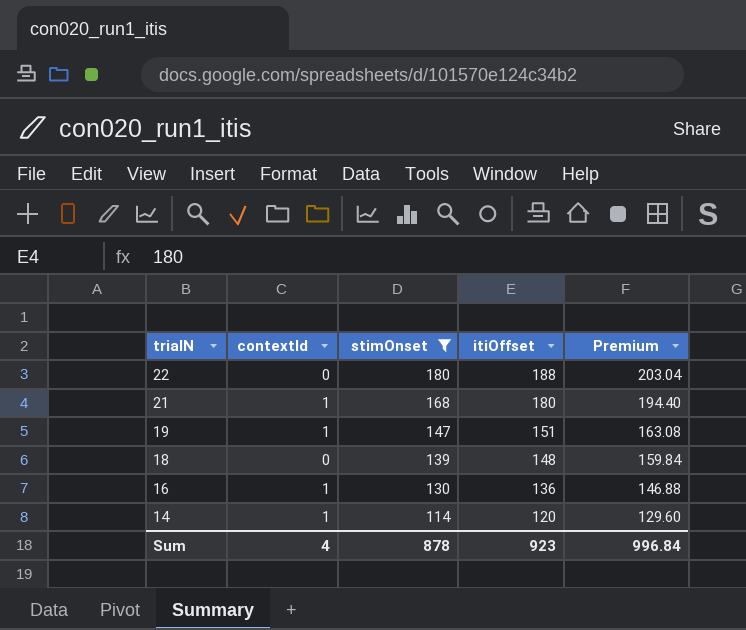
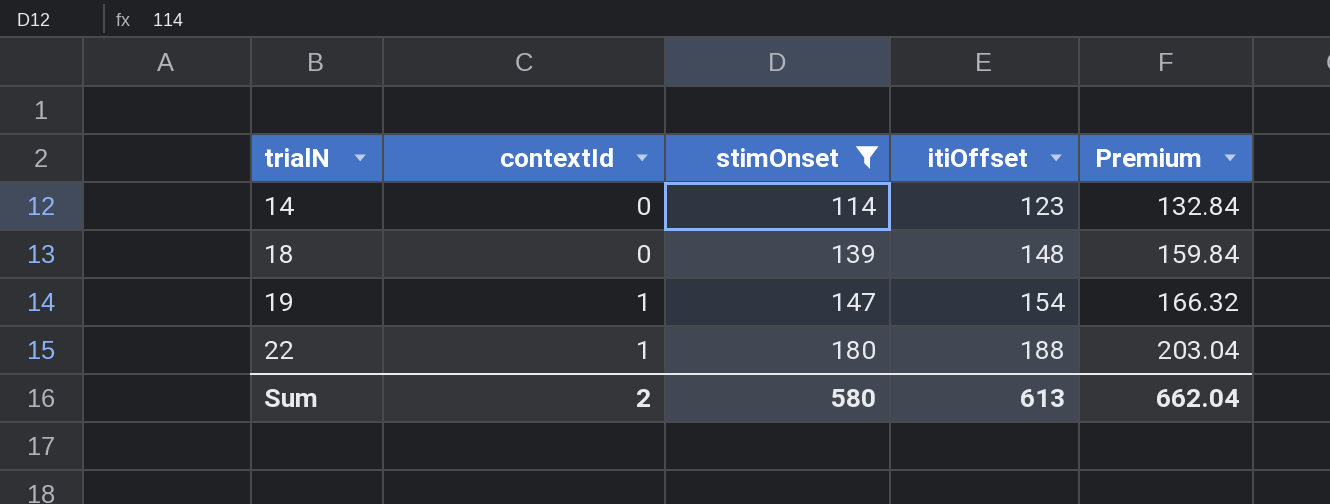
row order: trialN descending -> trialN ascending
row 21: 1 | 168 | 180 | 194.40 -> none
row 16: 1 | 130 | 136 | 146.88 -> none
14 | contextId: 1 -> 0
14 | itiOffset: 120 -> 123
14 | Premium: 129.60 -> 132.84
19 | itiOffset: 151 -> 154
19 | Premium: 163.08 -> 166.32
22 | contextId: 0 -> 1
Sum | contextId: 4 -> 2
Sum | stimOnset: 878 -> 580
Sum | itiOffset: 923 -> 613
Sum | Premium: 996.84 -> 662.04

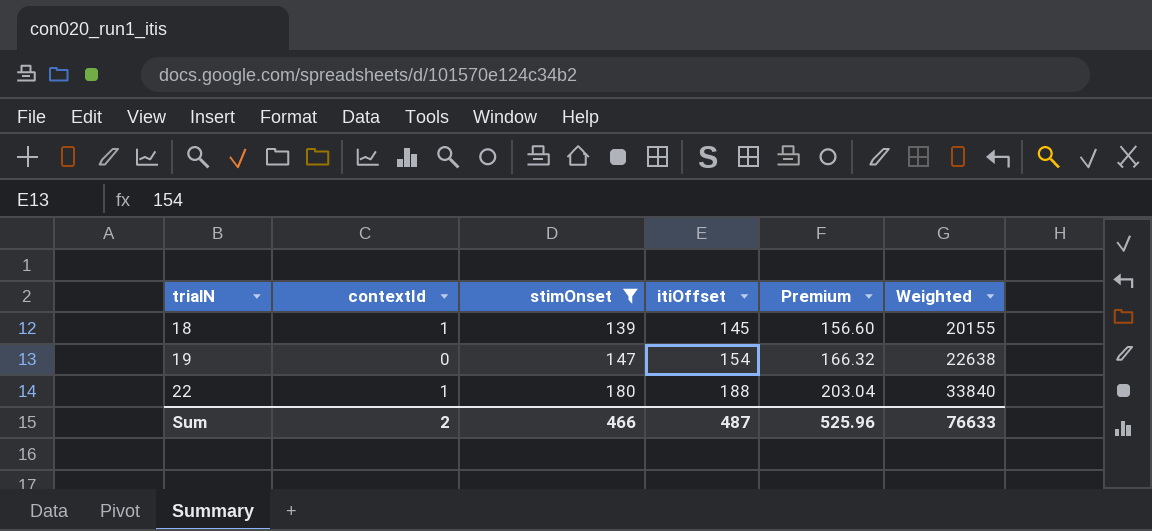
column Weighted | formula: none -> [stimOnset] * [itiOffset]
row 14: 0 | 114 | 123 | 132.84 -> none
18 | contextId: 0 -> 1
18 | itiOffset: 148 -> 145
18 | Premium: 159.84 -> 156.60
19 | contextId: 1 -> 0
Sum | stimOnset: 580 -> 466
Sum | itiOffset: 613 -> 487
Sum | Premium: 662.04 -> 525.96

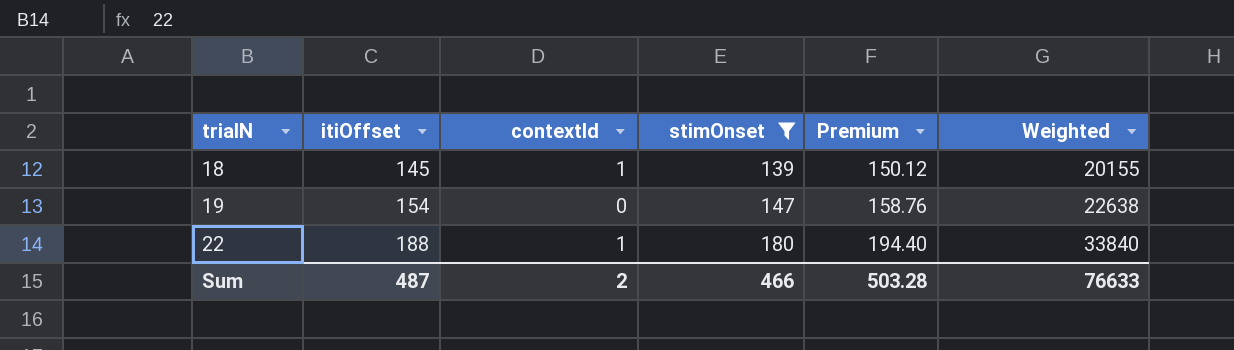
column itiOffset | position: 4 -> 2
column Premium | formula: [itiOffset] * 1.08 -> [stimOnset] * 1.08
Sum | Premium: 525.96 -> 503.28

